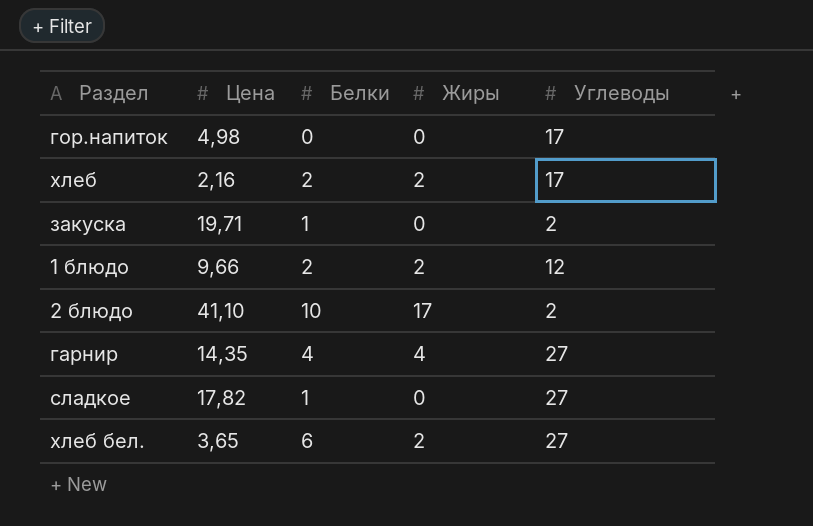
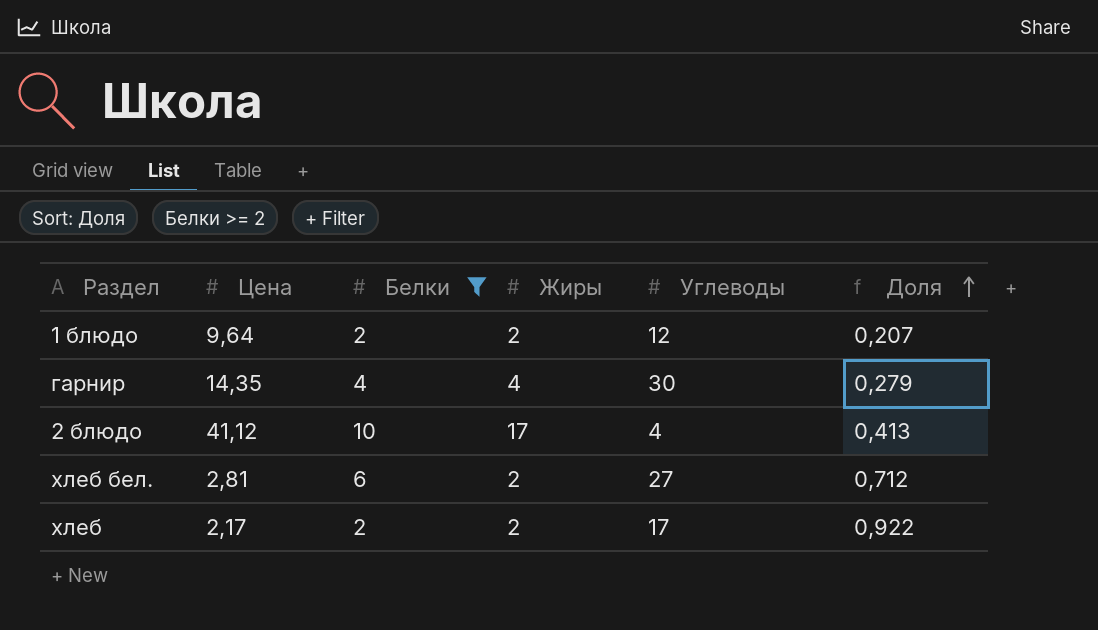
filter: none -> Белки >= 2
row order: none -> Доля ascending
column Доля | formula: none -> [Жиры] / [Цена]
1 блюдо | Цена: 9,66 -> 9,64
гарнир | Углеводы: 27 -> 30
2 блюдо | Цена: 41,10 -> 41,12
2 блюдо | Углеводы: 2 -> 4
хлеб бел. | Цена: 3,65 -> 2,81
хлеб | Цена: 2,16 -> 2,17

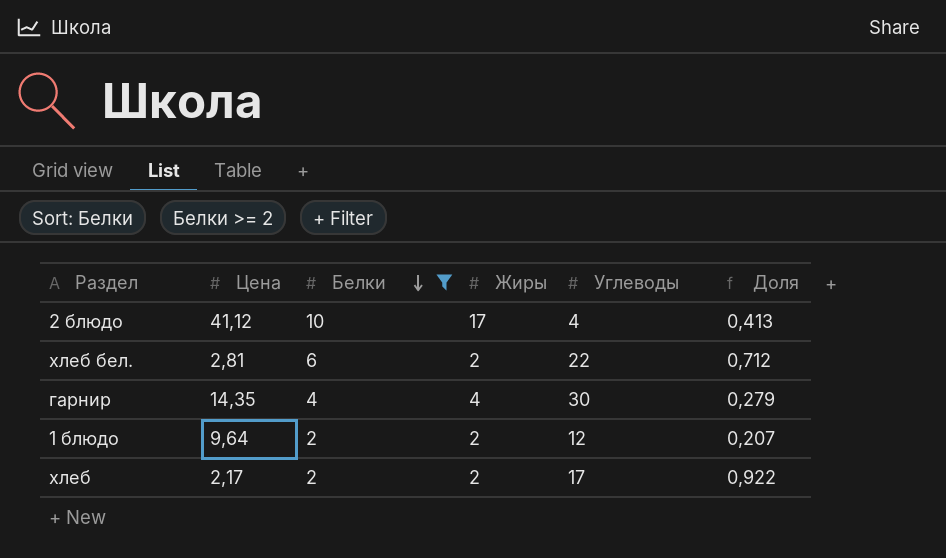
row order: Доля ascending -> Белки descending
хлеб бел. | Углеводы: 27 -> 22

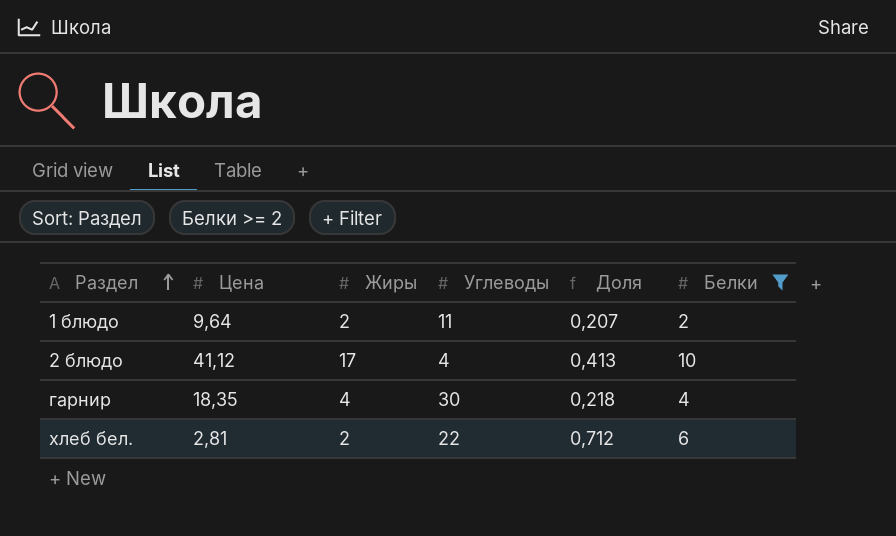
row order: Белки descending -> Раздел ascending
column Белки | position: 3 -> 6
row хлеб: 2,17 | 2 | 2 | 17 | 0,922 -> none
1 блюдо | Углеводы: 12 -> 11
гарнир | Цена: 14,35 -> 18,35
гарнир | Доля: 0,279 -> 0,218

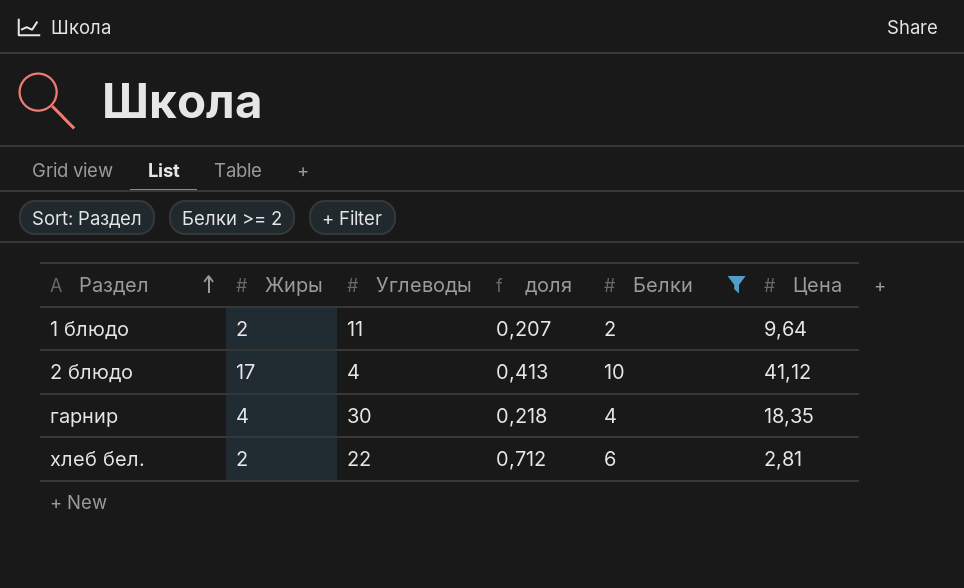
column name: Доля -> доля
column Цена | position: 2 -> 6

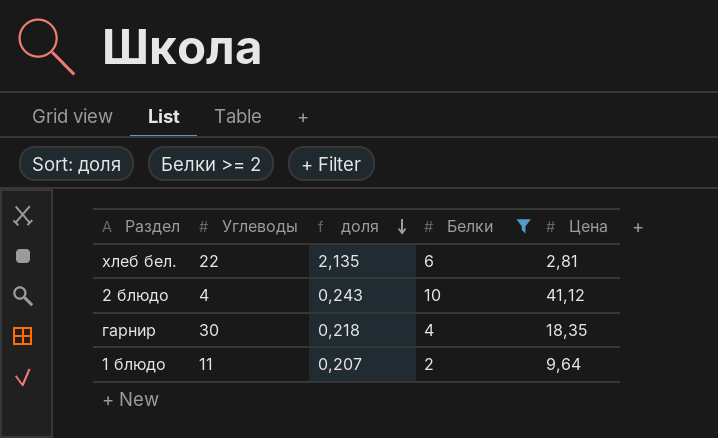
row order: Раздел ascending -> доля descending
column Жиры | position: 2 -> none
column доля | formula: [Жиры] / [Цена] -> [Белки] / [Цена]

